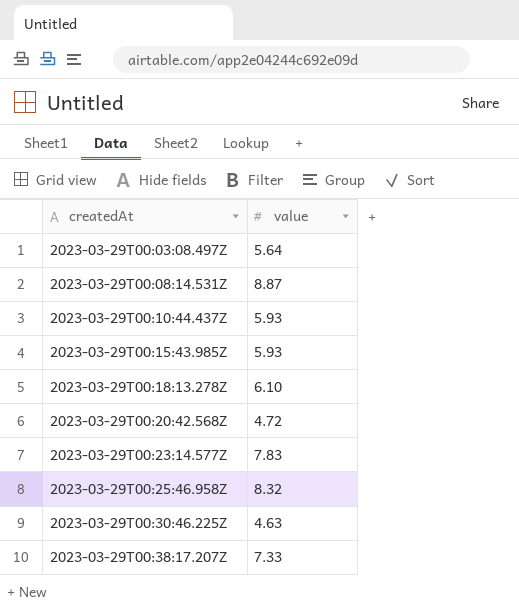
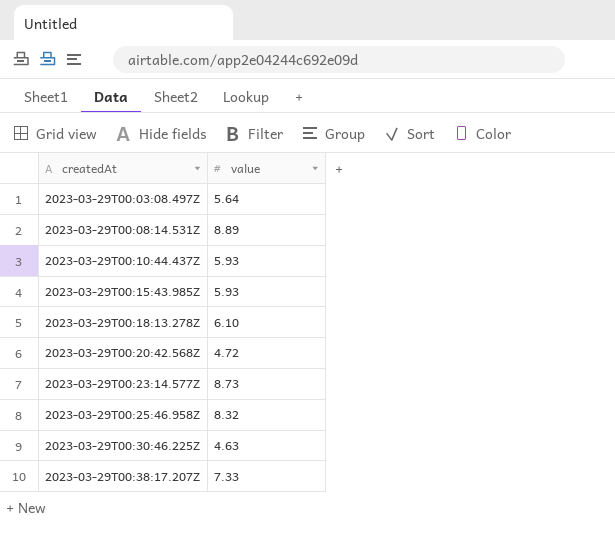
2023-03-29T00:08:14.531Z | value: 8.87 -> 8.89
2023-03-29T00:23:14.577Z | value: 7.83 -> 8.73

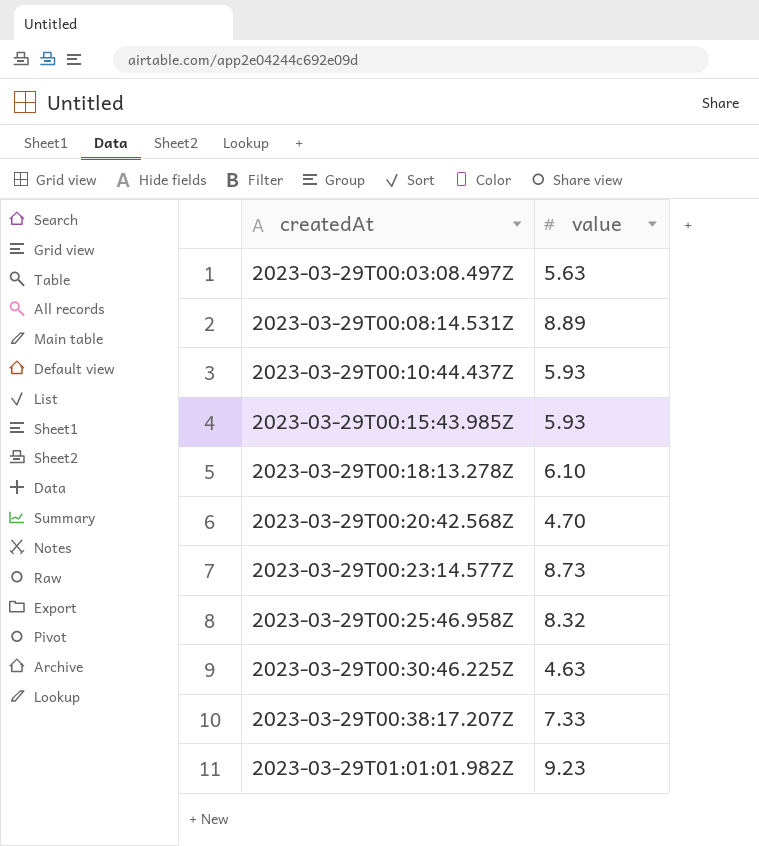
2023-03-29T00:03:08.497Z | value: 5.64 -> 5.63
2023-03-29T00:20:42.568Z | value: 4.72 -> 4.70
row 2023-03-29T01:01:01.982Z: none -> 9.23

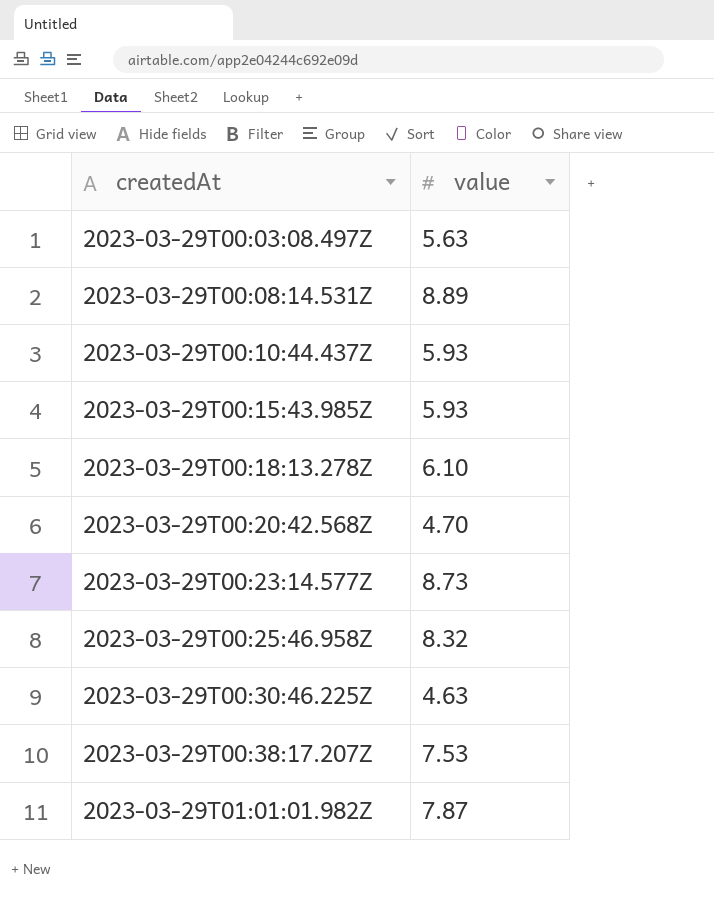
2023-03-29T00:38:17.207Z | value: 7.33 -> 7.53
2023-03-29T01:01:01.982Z | value: 9.23 -> 7.87

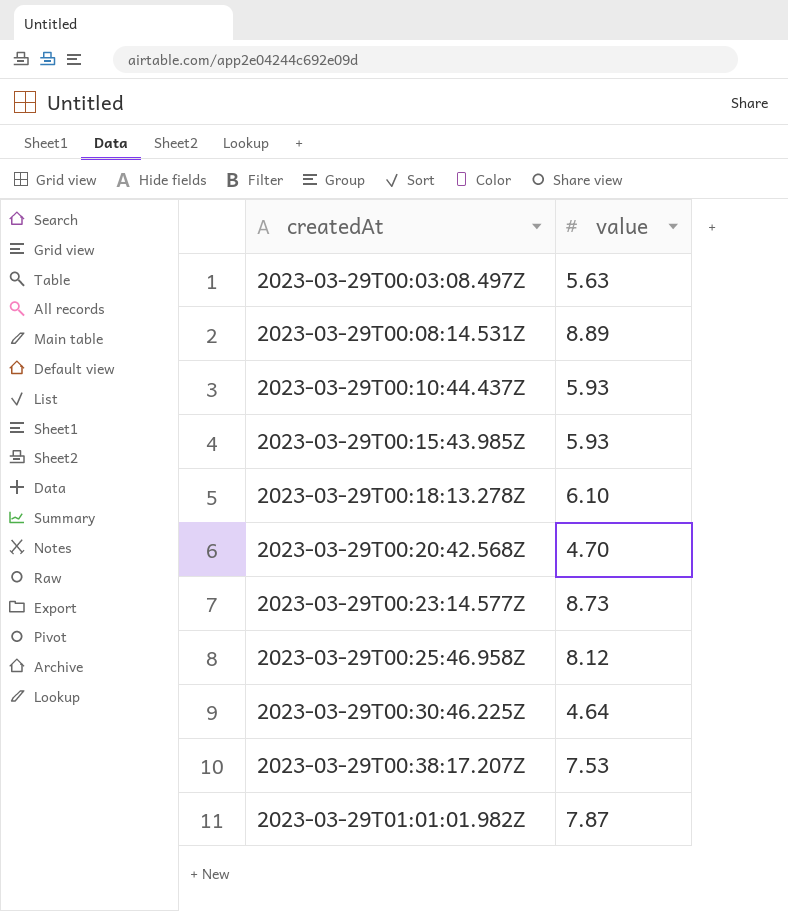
2023-03-29T00:25:46.958Z | value: 8.32 -> 8.12
2023-03-29T00:30:46.225Z | value: 4.63 -> 4.64

